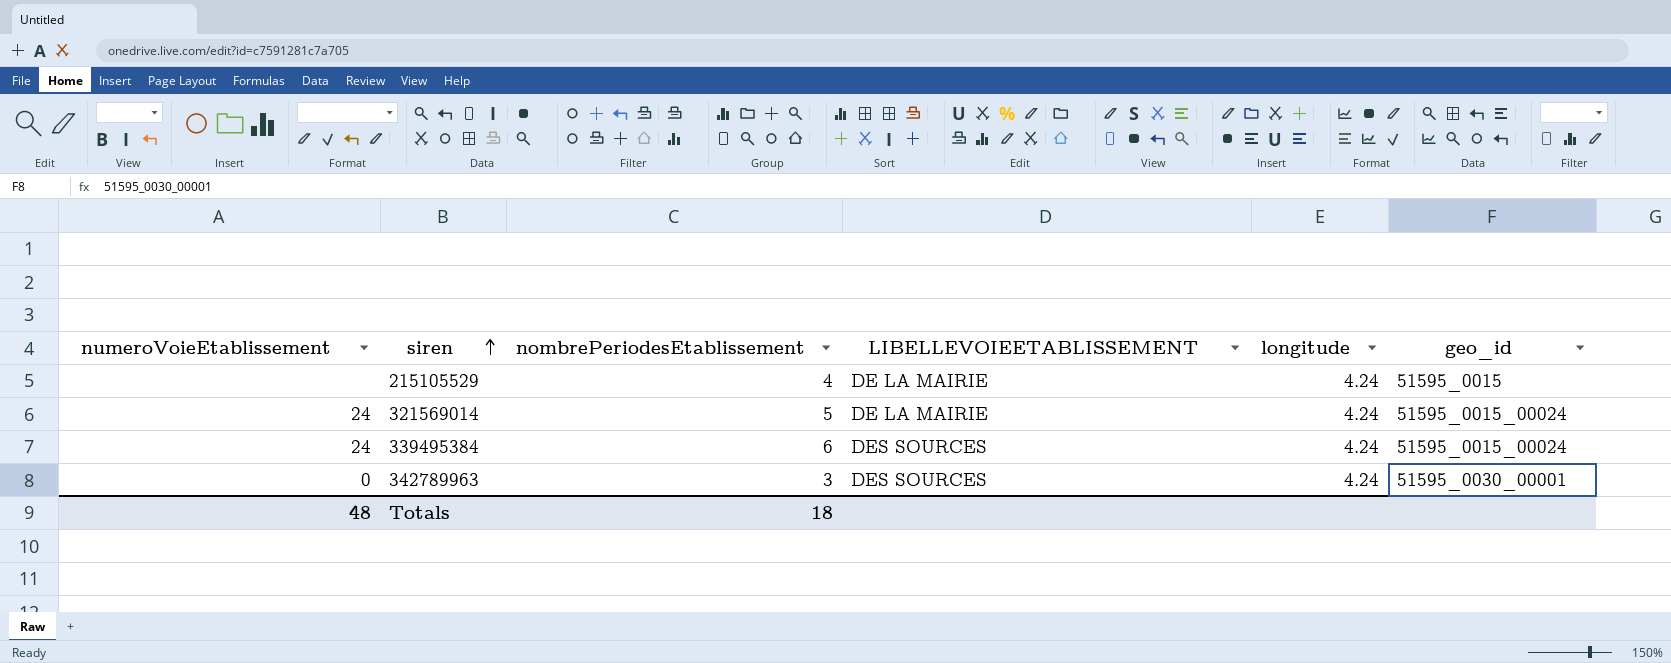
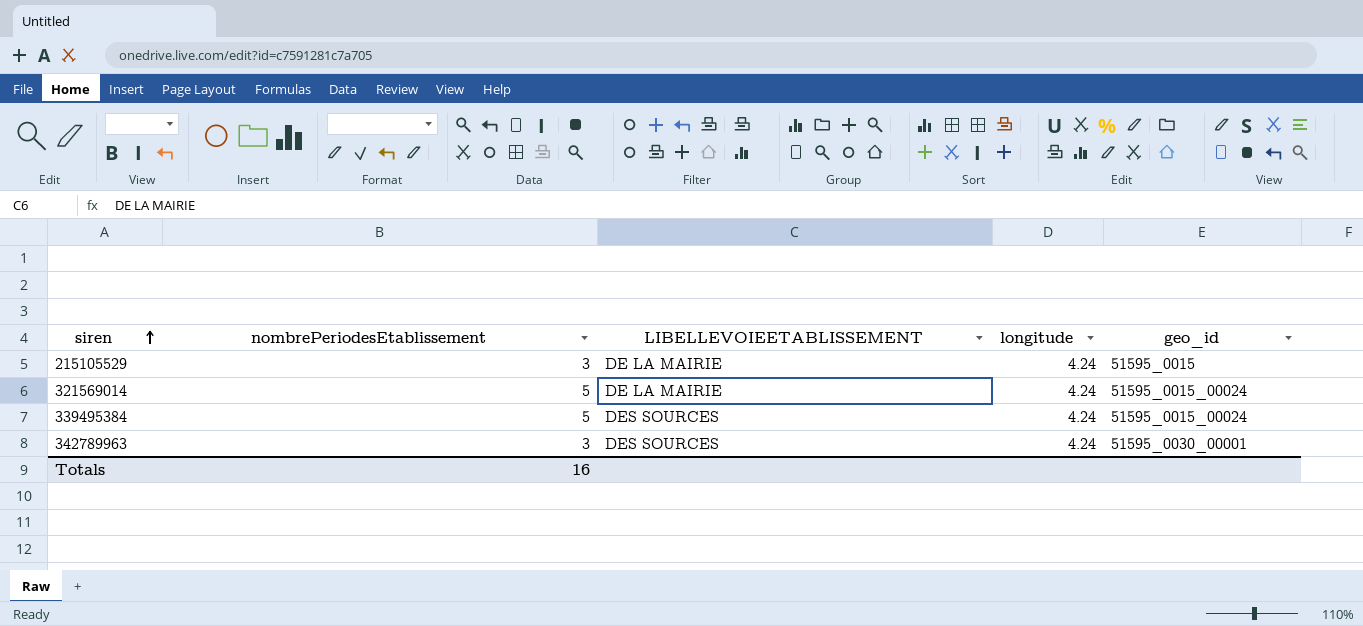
column numeroVoieEtablissement | position: 1 -> none
215105529 | nombrePeriodesEtablissement: 4 -> 3
339495384 | nombrePeriodesEtablissement: 6 -> 5
Totals | nombrePeriodesEtablissement: 18 -> 16

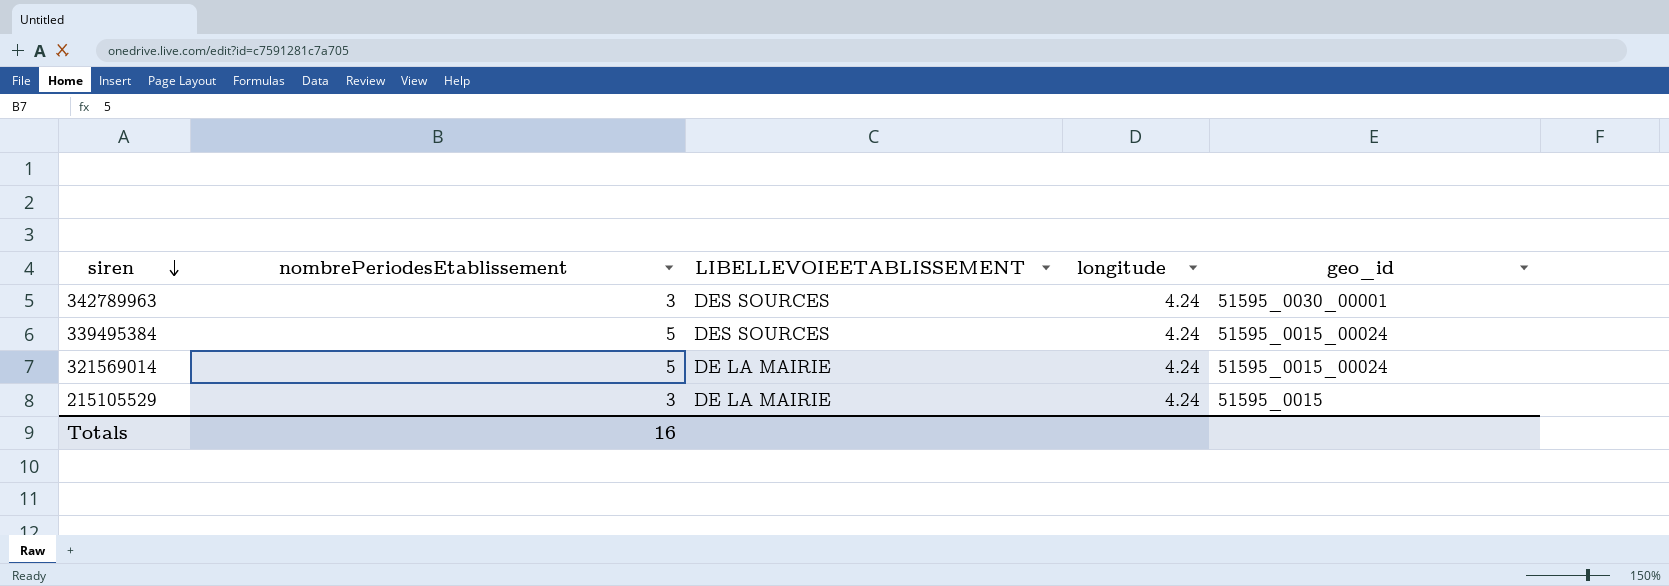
row order: siren ascending -> siren descending

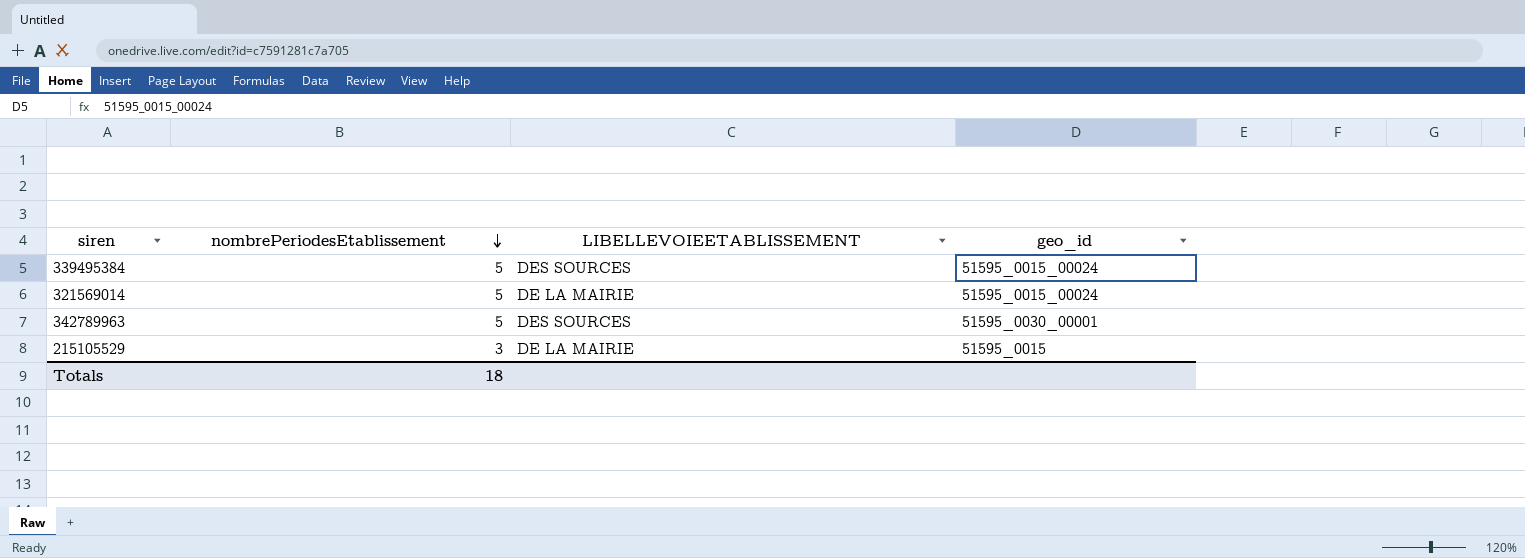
row order: siren descending -> nombrePeriodesEtablissement descending
column longitude | position: 4 -> none
342789963 | nombrePeriodesEtablissement: 3 -> 5
Totals | nombrePeriodesEtablissement: 16 -> 18

